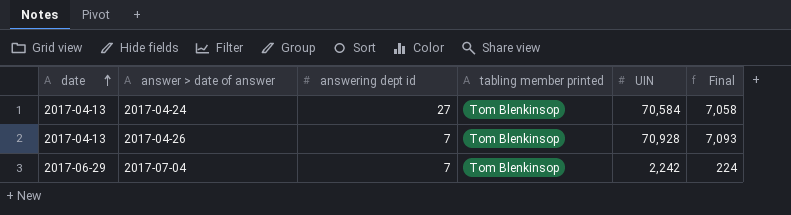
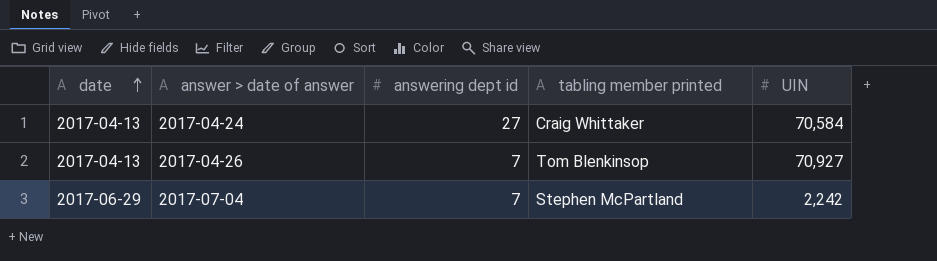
column Final | formula: [UIN] * 0.1 -> none
2017-04-24 | tabling member printed: Tom Blenkinsop -> Craig Whittaker
2017-04-26 | UIN: 70,928 -> 70,927
2017-07-04 | tabling member printed: Tom Blenkinsop -> Stephen McPartland

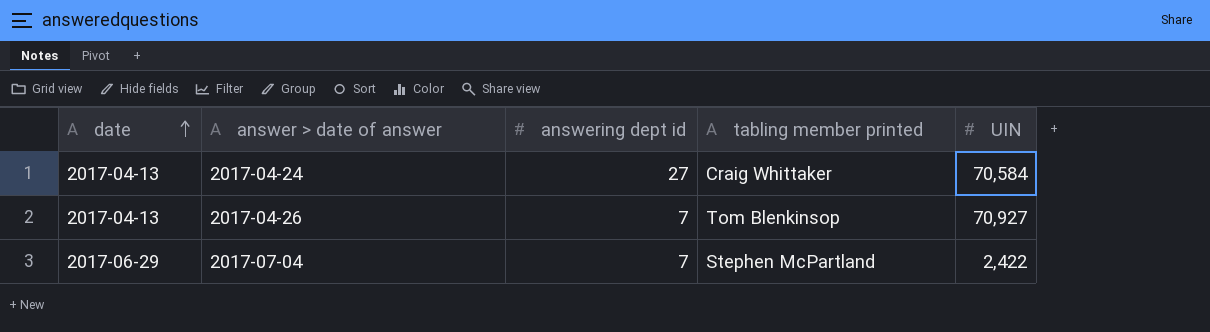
2017-07-04 | UIN: 2,242 -> 2,422

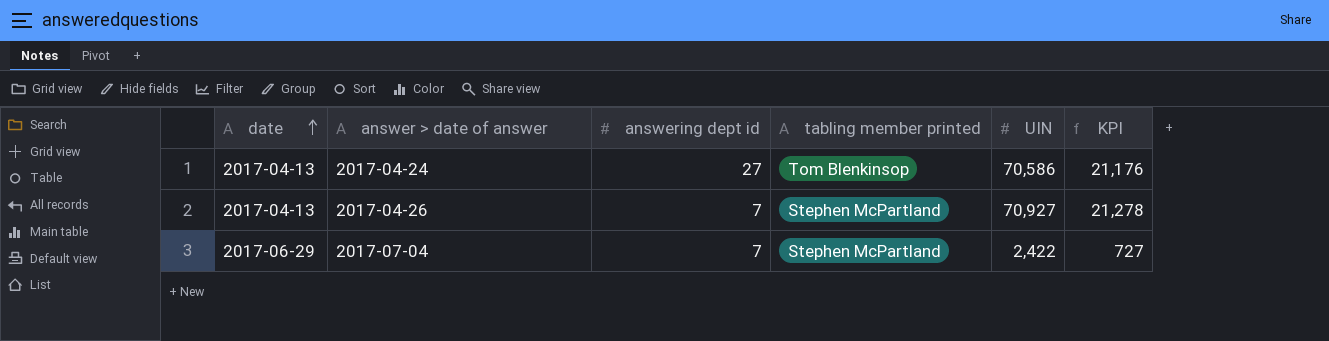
column KPI | formula: none -> [UIN] * 0.3
2017-04-24 | tabling member printed: Craig Whittaker -> Tom Blenkinsop
2017-04-24 | UIN: 70,584 -> 70,586
2017-04-26 | tabling member printed: Tom Blenkinsop -> Stephen McPartland

